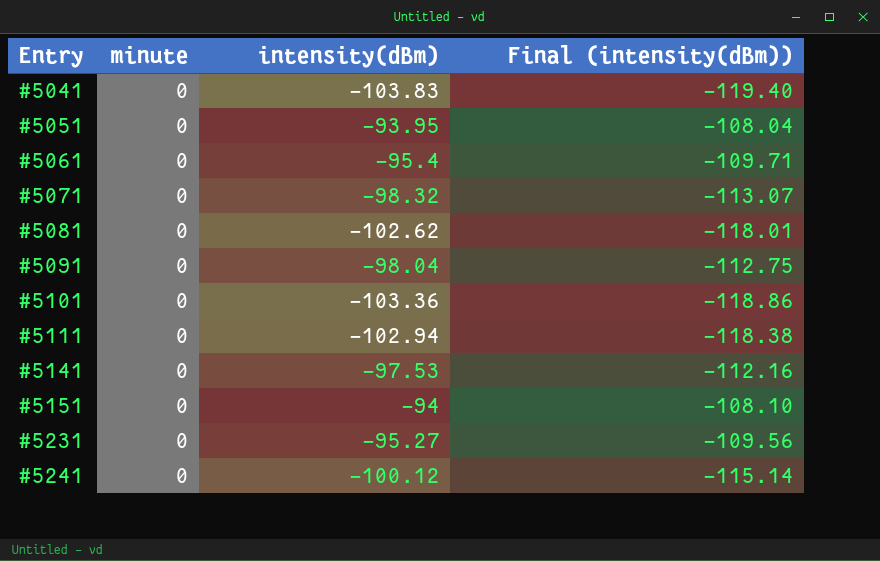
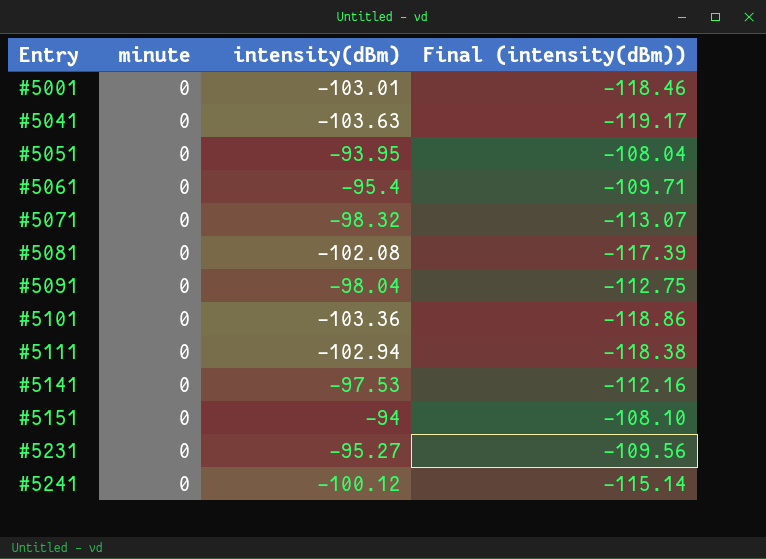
row #5001: none -> 0 | -103.01 | -118.46
#5041 | intensity(dBm): -103.83 -> -103.63
#5041 | Final (intensity(dBm)): -119.40 -> -119.17
#5081 | intensity(dBm): -102.62 -> -102.08
#5081 | Final (intensity(dBm)): -118.01 -> -117.39

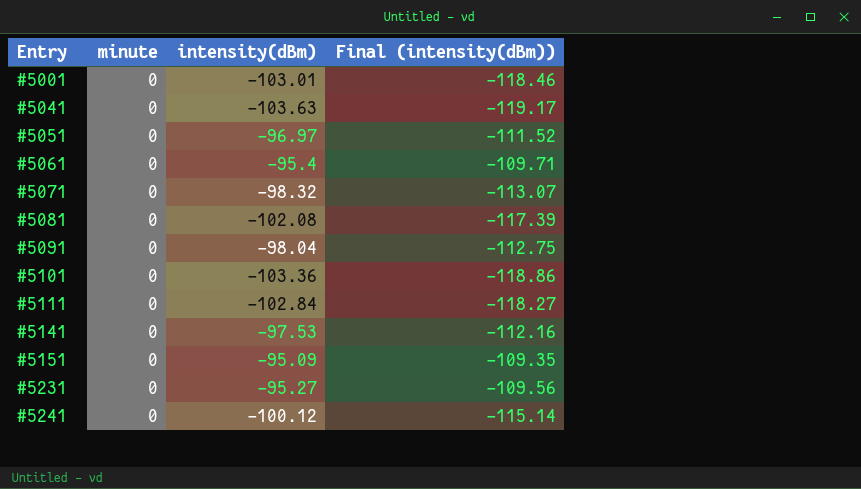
#5051 | intensity(dBm): -93.95 -> -96.97
#5051 | Final (intensity(dBm)): -108.04 -> -111.52
#5111 | intensity(dBm): -102.94 -> -102.84
#5111 | Final (intensity(dBm)): -118.38 -> -118.27
#5151 | intensity(dBm): -94 -> -95.09
#5151 | Final (intensity(dBm)): -108.10 -> -109.35

